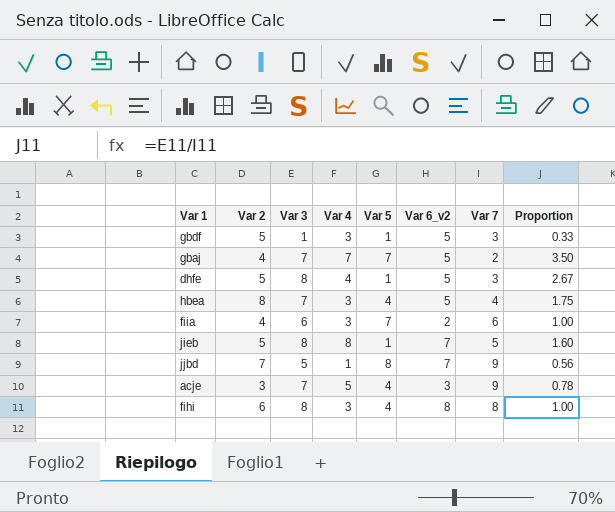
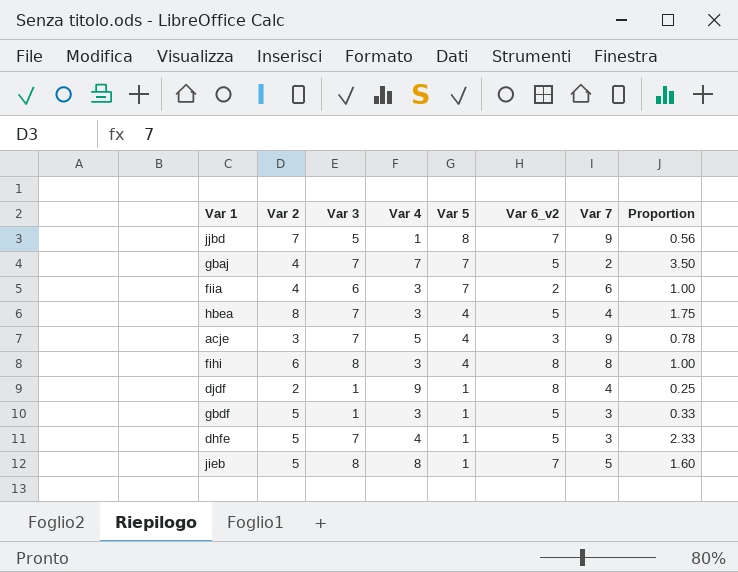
row order: none -> Var 5 descending
row djdf: none -> 2 | 1 | 9 | 1 | 8 | 4 | 0.25
dhfe | Var 3: 8 -> 7
dhfe | Proportion: 2.67 -> 2.33

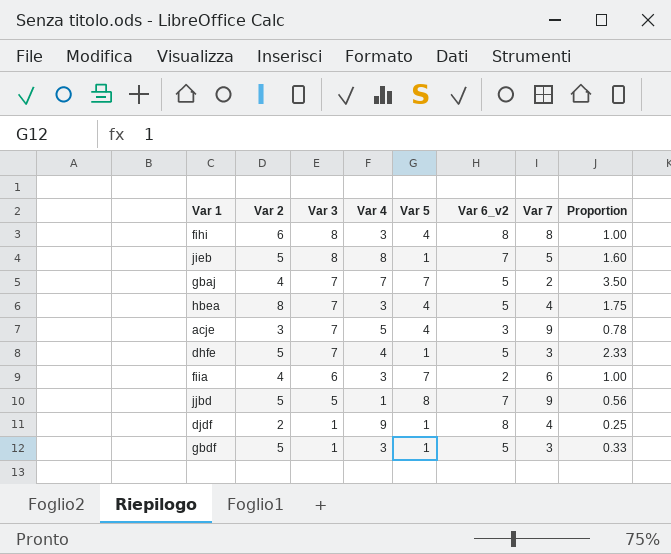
row order: Var 5 descending -> Var 3 descending
jjbd | Var 2: 7 -> 5

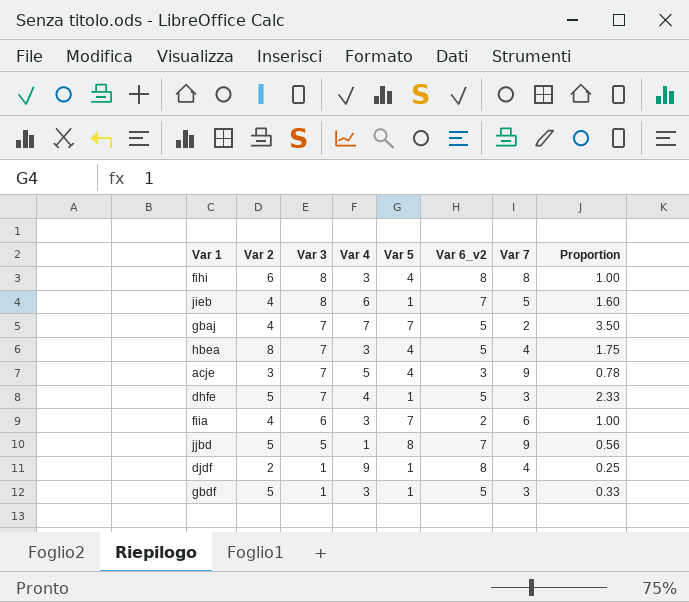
jieb | Var 2: 5 -> 4
jieb | Var 4: 8 -> 6

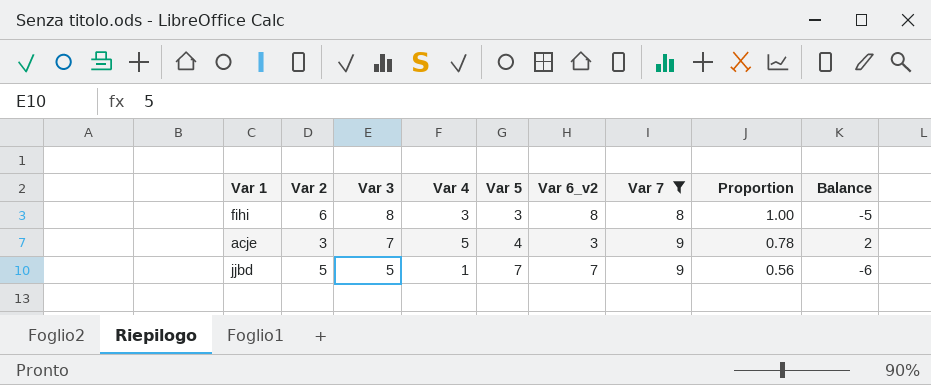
filter: none -> Var 7 >= 8
column Balance | formula: none -> [Var 4] - [Var 6_v2]
fihi | Var 5: 4 -> 3
jjbd | Var 5: 8 -> 7

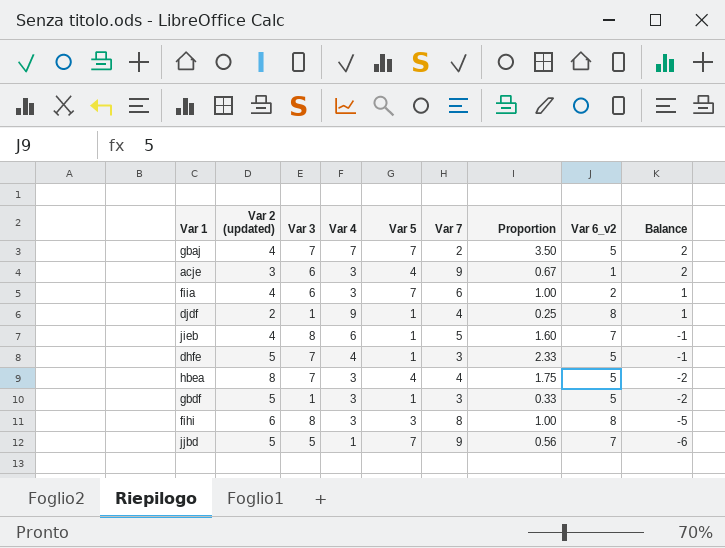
filter: Var 7 >= 8 -> none
row order: Var 3 descending -> Balance descending
column name: Var 2 -> Var 2 (updated)
column Var 6_v2 | position: 6 -> 8
acje | Var 3: 7 -> 6
acje | Var 4: 5 -> 3
acje | Proportion: 0.78 -> 0.67
acje | Var 6_v2: 3 -> 1

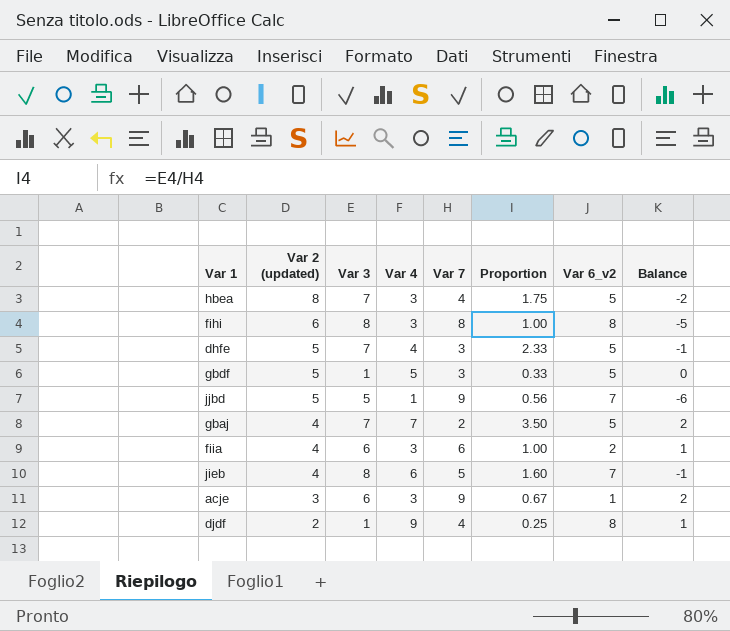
row order: Balance descending -> Var 2 (updated) descending
column Var 5 | position: 5 -> none
gbdf | Var 4: 3 -> 5
gbdf | Balance: -2 -> 0

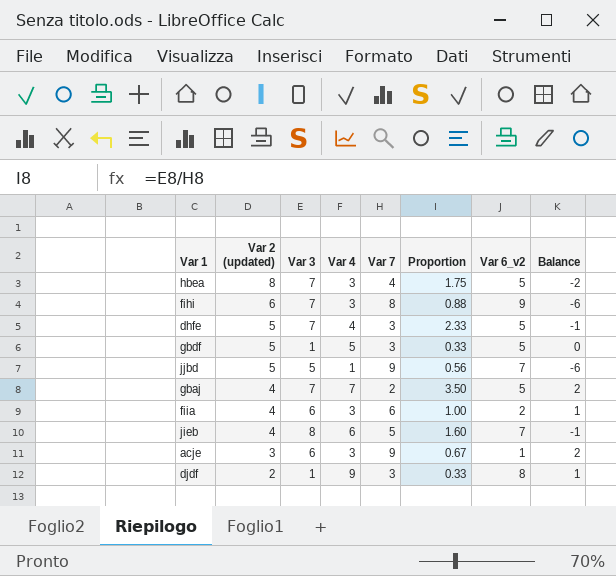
fihi | Var 3: 8 -> 7
fihi | Proportion: 1.00 -> 0.88
fihi | Var 6_v2: 8 -> 9
fihi | Balance: -5 -> -6
djdf | Var 7: 4 -> 3
djdf | Proportion: 0.25 -> 0.33

